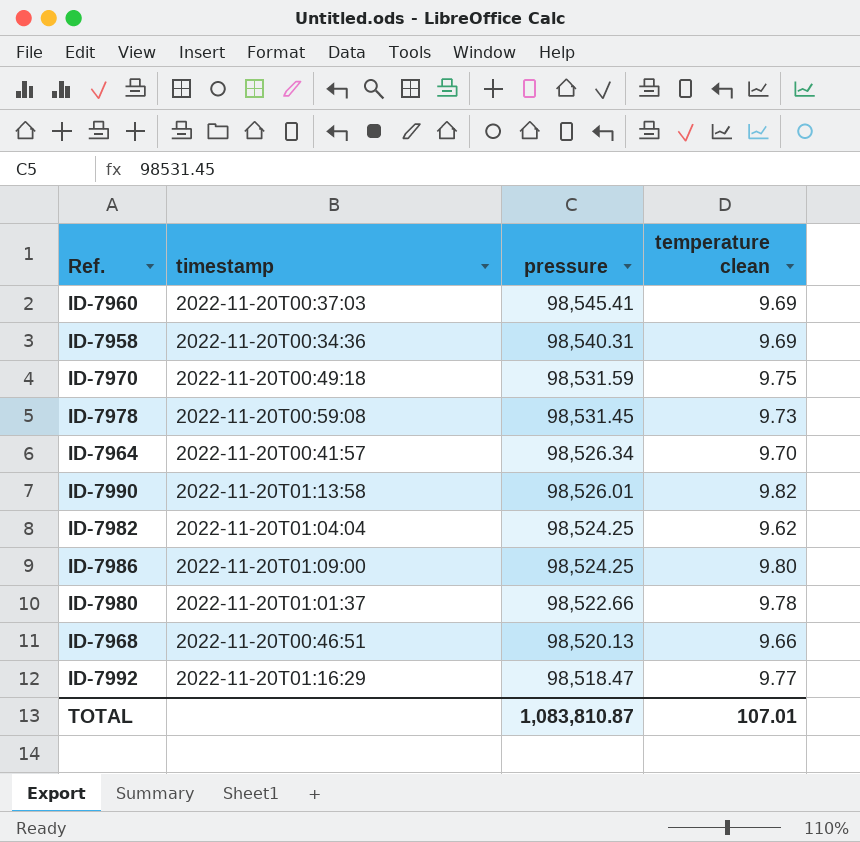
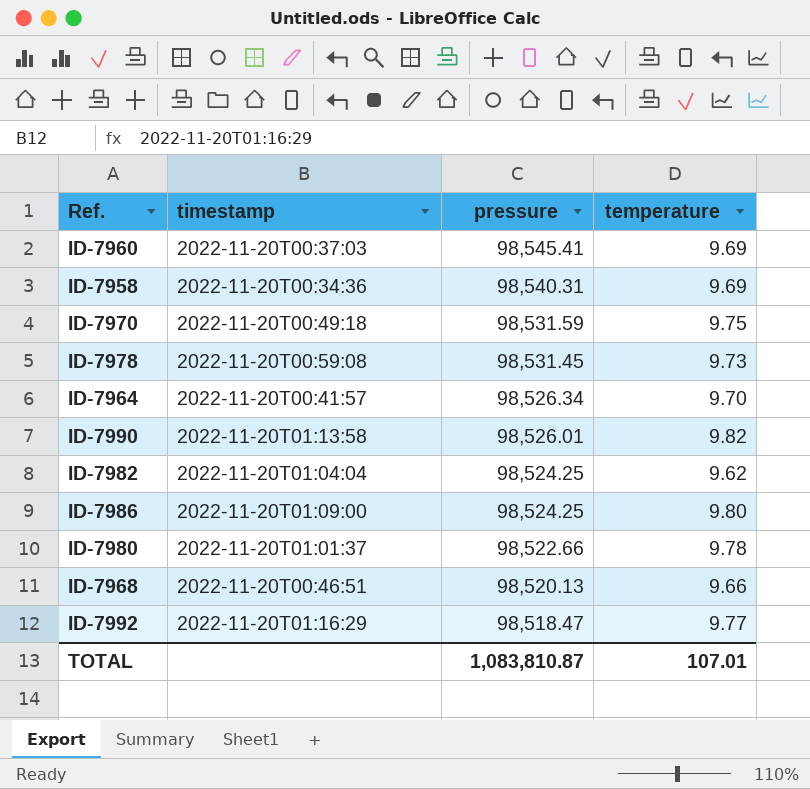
column name: temperature clean -> temperature

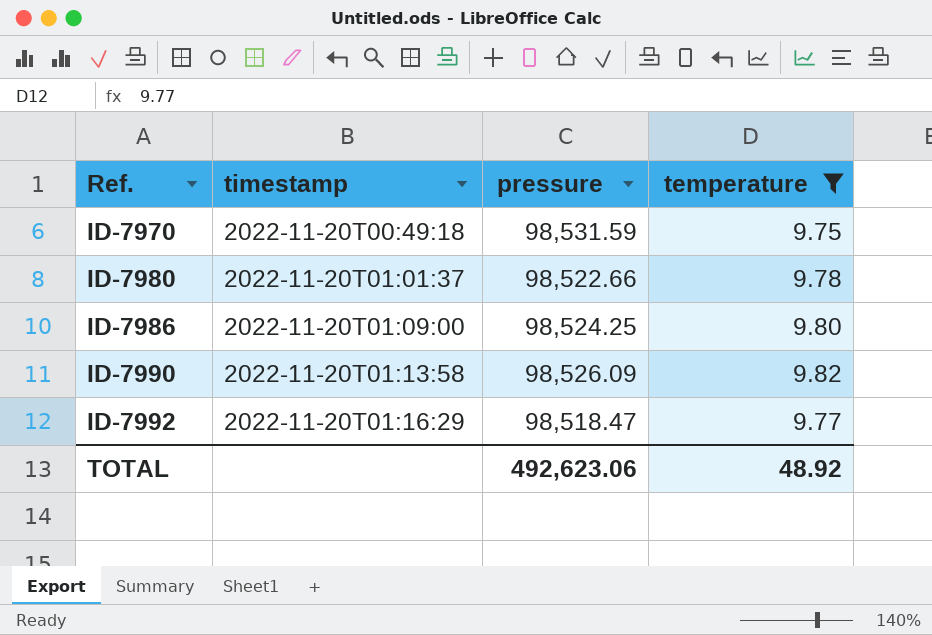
filter: none -> temperature >= 9.75
row order: pressure descending -> Ref. ascending
ID-7990 | pressure: 98,526.01 -> 98,526.09
TOTAL | pressure: 1,083,810.87 -> 492,623.06
TOTAL | temperature: 107.01 -> 48.92

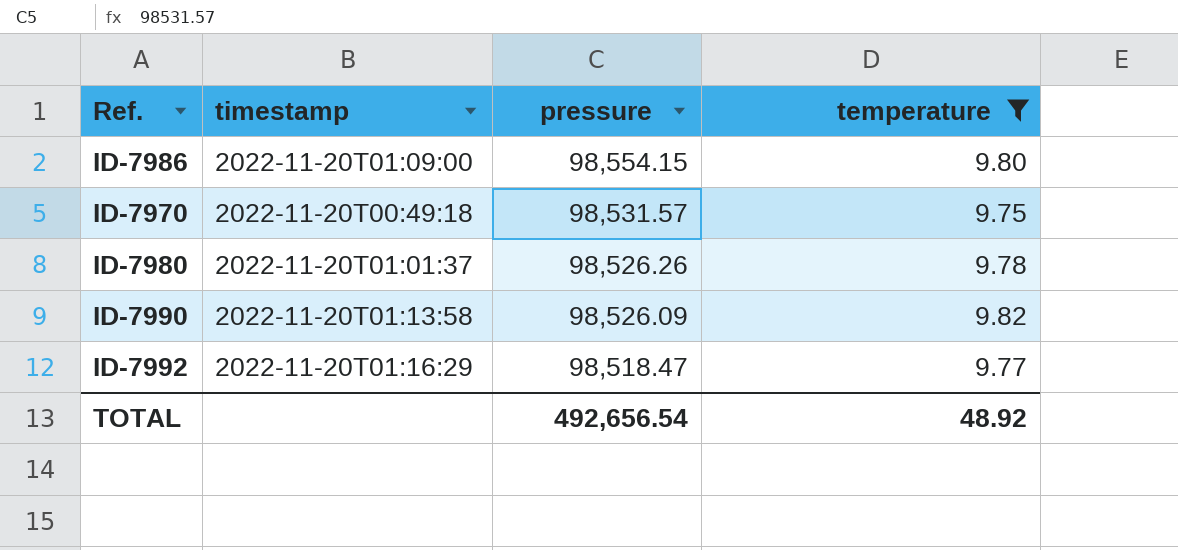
row order: Ref. ascending -> pressure descending
ID-7986 | pressure: 98,524.25 -> 98,554.15
ID-7970 | pressure: 98,531.59 -> 98,531.57
ID-7980 | pressure: 98,522.66 -> 98,526.26
TOTAL | pressure: 492,623.06 -> 492,656.54

